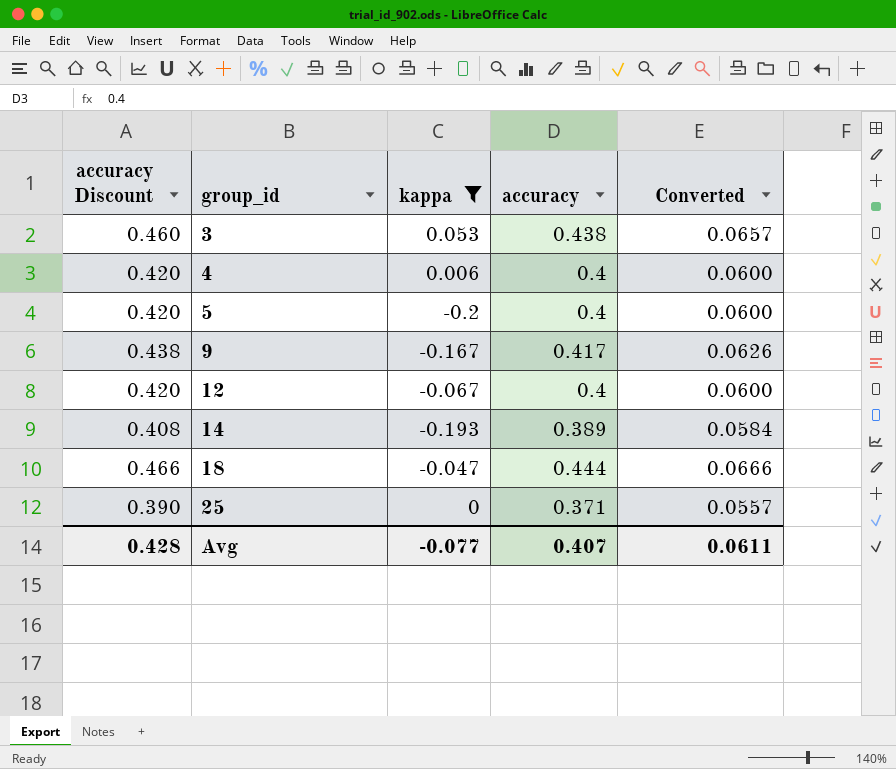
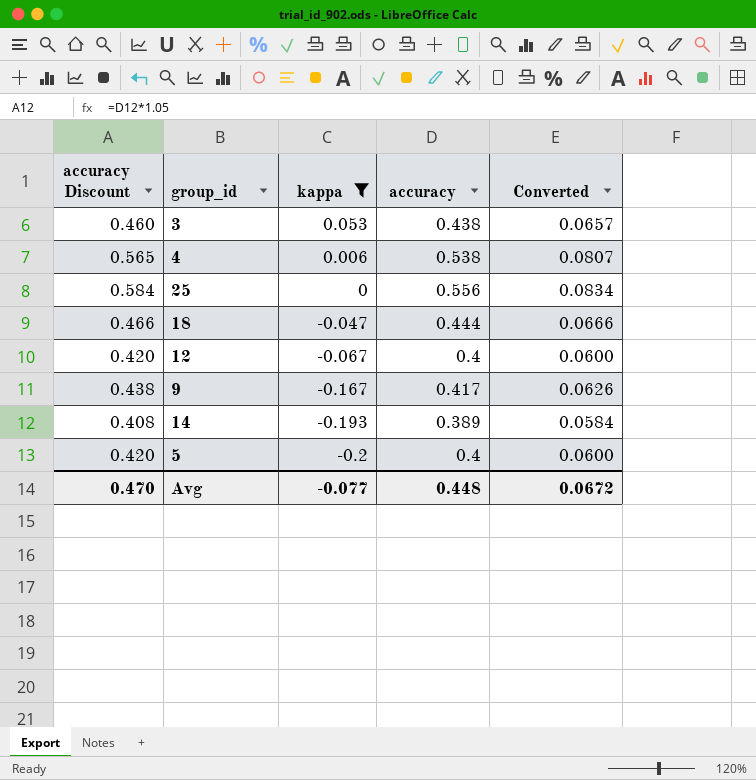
row order: group_id ascending -> kappa descending
4 | accuracy Discount: 0.420 -> 0.565
4 | accuracy: 0.4 -> 0.538
4 | Converted: 0.0600 -> 0.0807
25 | accuracy Discount: 0.390 -> 0.584
25 | accuracy: 0.371 -> 0.556
25 | Converted: 0.0557 -> 0.0834
Avg | accuracy Discount: 0.428 -> 0.470
Avg | accuracy: 0.407 -> 0.448
Avg | Converted: 0.0611 -> 0.0672

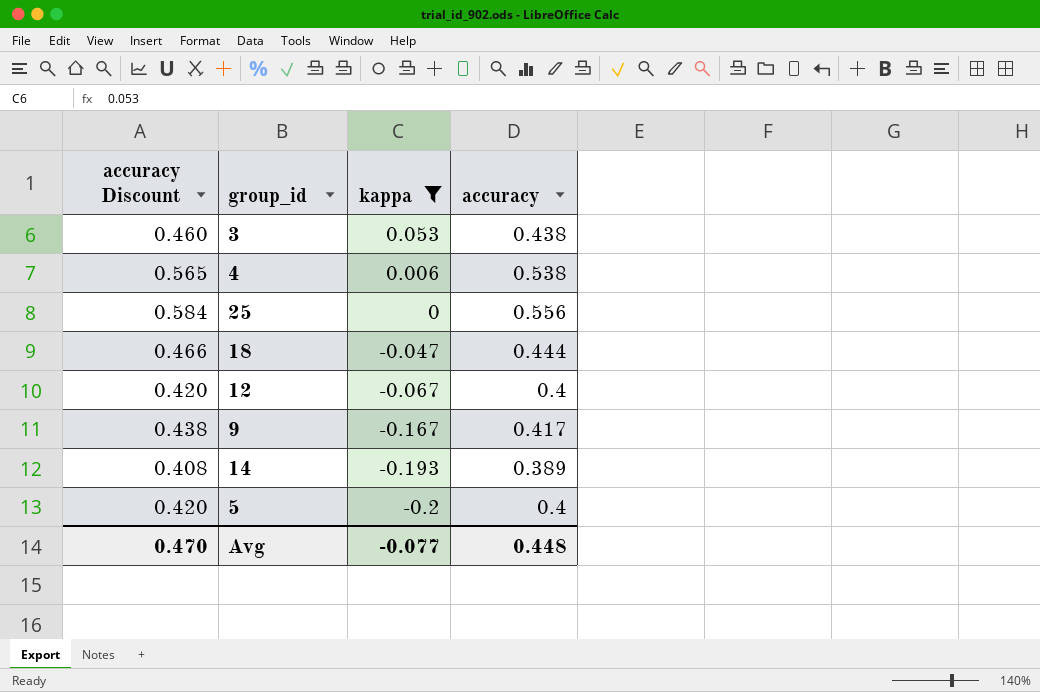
column Converted | formula: [accuracy] * 0.15 -> none

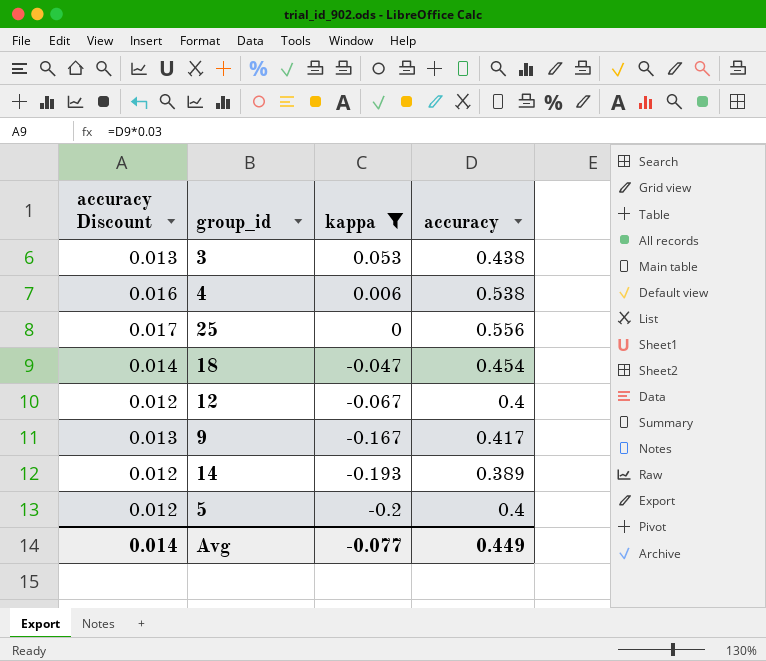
column accuracy Discount | formula: [accuracy] * 1.05 -> [accuracy] * 0.03
18 | accuracy: 0.444 -> 0.454
Avg | accuracy Discount: 0.470 -> 0.014
Avg | accuracy: 0.448 -> 0.449

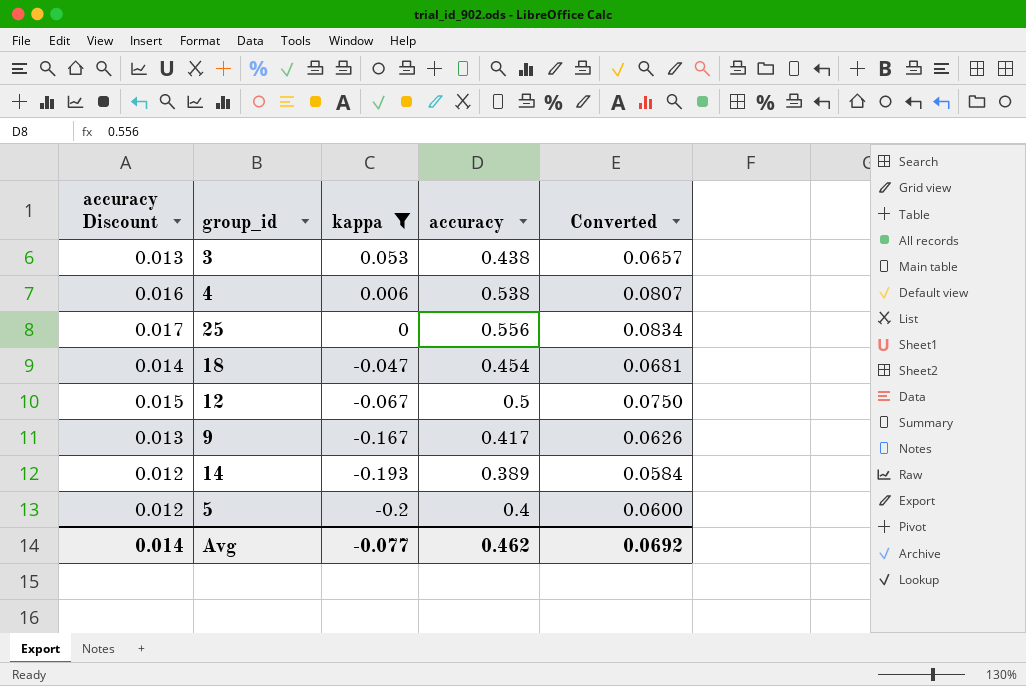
column Converted | formula: none -> [accuracy] * 0.15
12 | accuracy Discount: 0.012 -> 0.015
12 | accuracy: 0.4 -> 0.5
Avg | accuracy: 0.449 -> 0.462

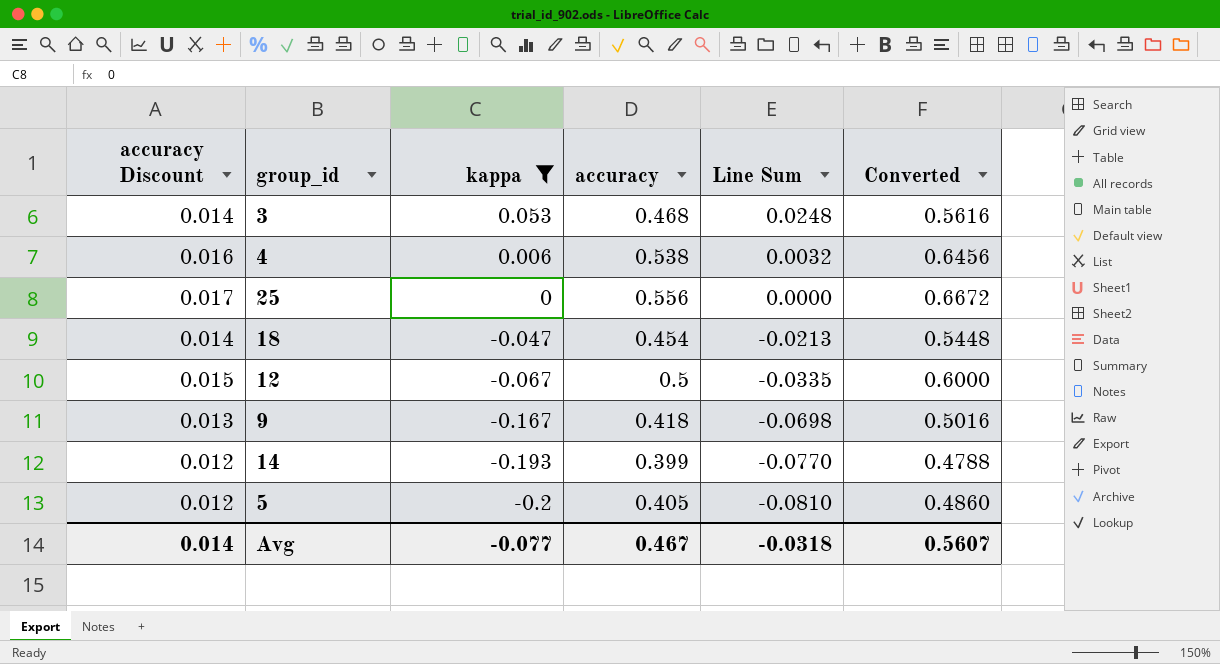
column Line Sum | formula: none -> [kappa] * [accuracy]
column Converted | formula: [accuracy] * 0.15 -> [accuracy] * 1.2
3 | accuracy Discount: 0.013 -> 0.014
3 | accuracy: 0.438 -> 0.468
9 | accuracy: 0.417 -> 0.418
14 | accuracy: 0.389 -> 0.399
5 | accuracy: 0.4 -> 0.405
Avg | accuracy: 0.462 -> 0.467
Avg | Converted: 0.0692 -> 0.5607

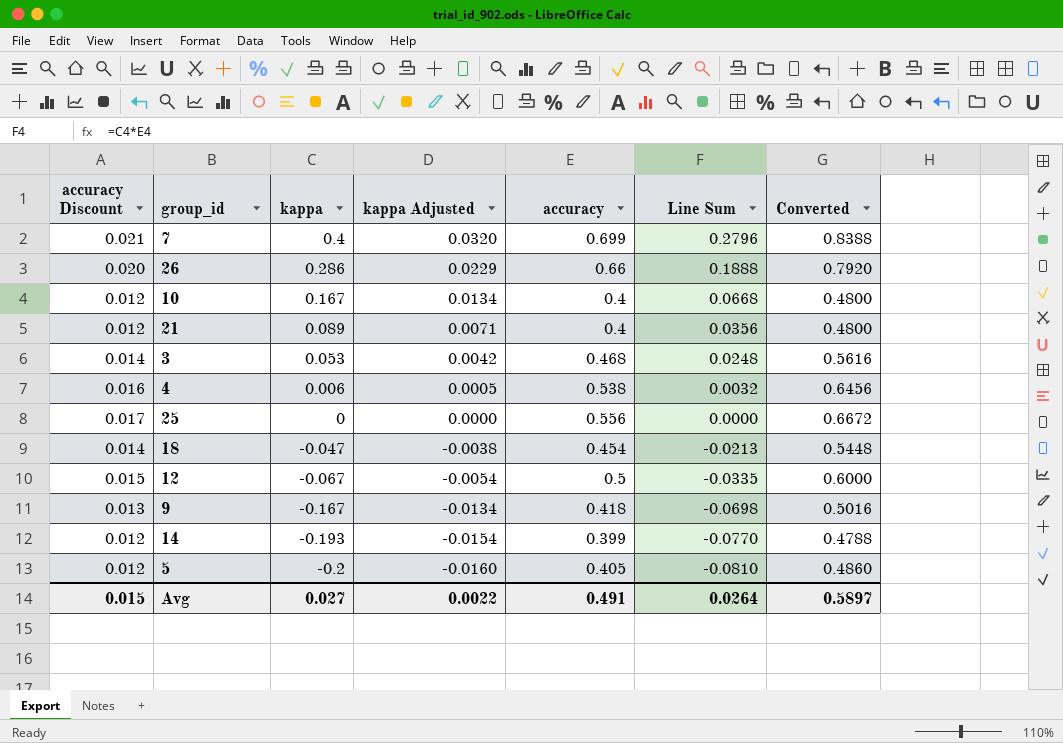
filter: kappa <= 0.053 -> none
column kappa Adjusted | formula: none -> [kappa] * 0.08
Avg | accuracy Discount: 0.014 -> 0.015
Avg | kappa: -0.077 -> 0.027
Avg | accuracy: 0.467 -> 0.491
Avg | Line Sum: -0.0318 -> 0.0264
Avg | Converted: 0.5607 -> 0.5897

